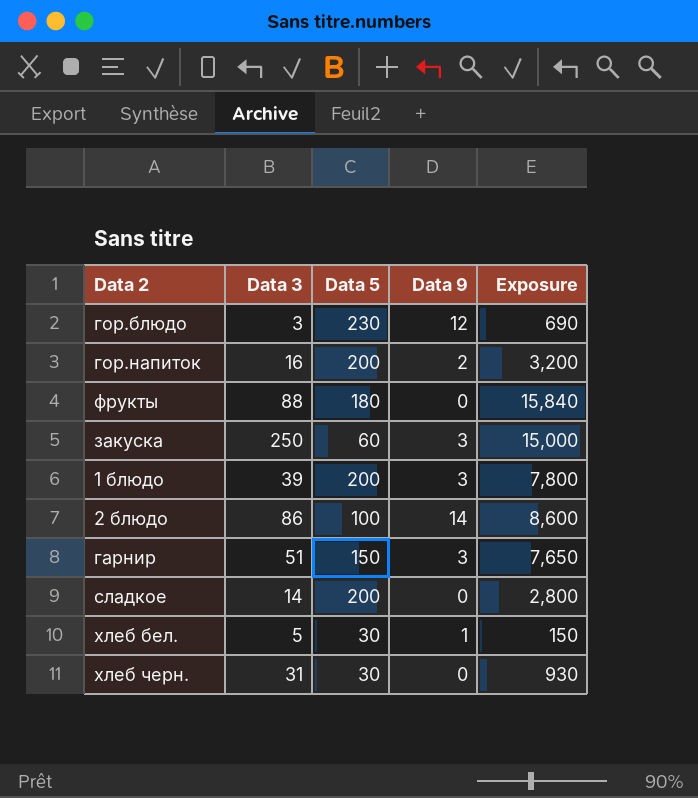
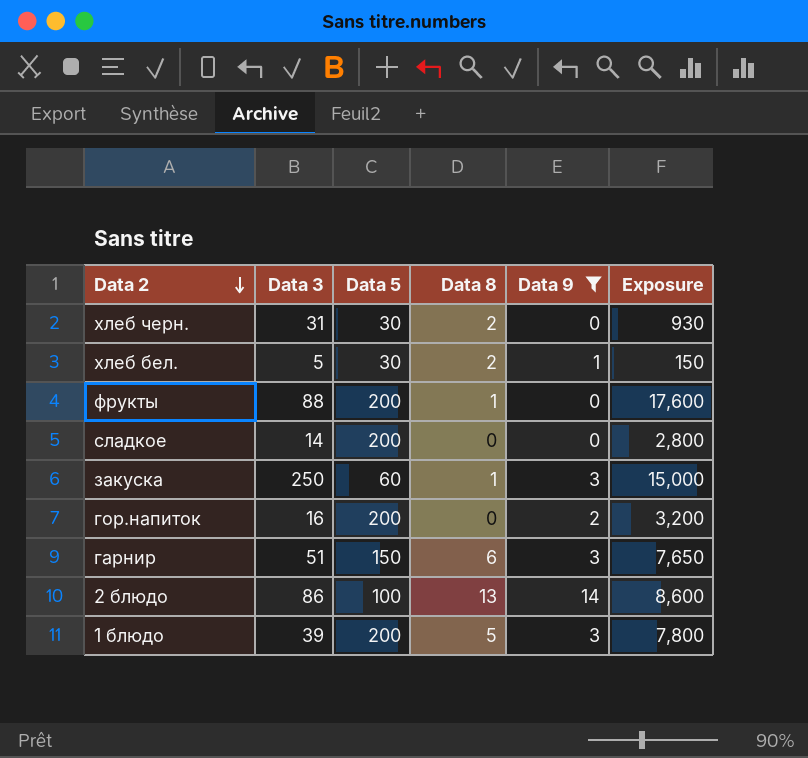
filter: none -> Data 9 != 12
row order: none -> Data 2 descending
column Data 8 | position: none -> 4
фрукты | Data 5: 180 -> 200
фрукты | Exposure: 15,840 -> 17,600

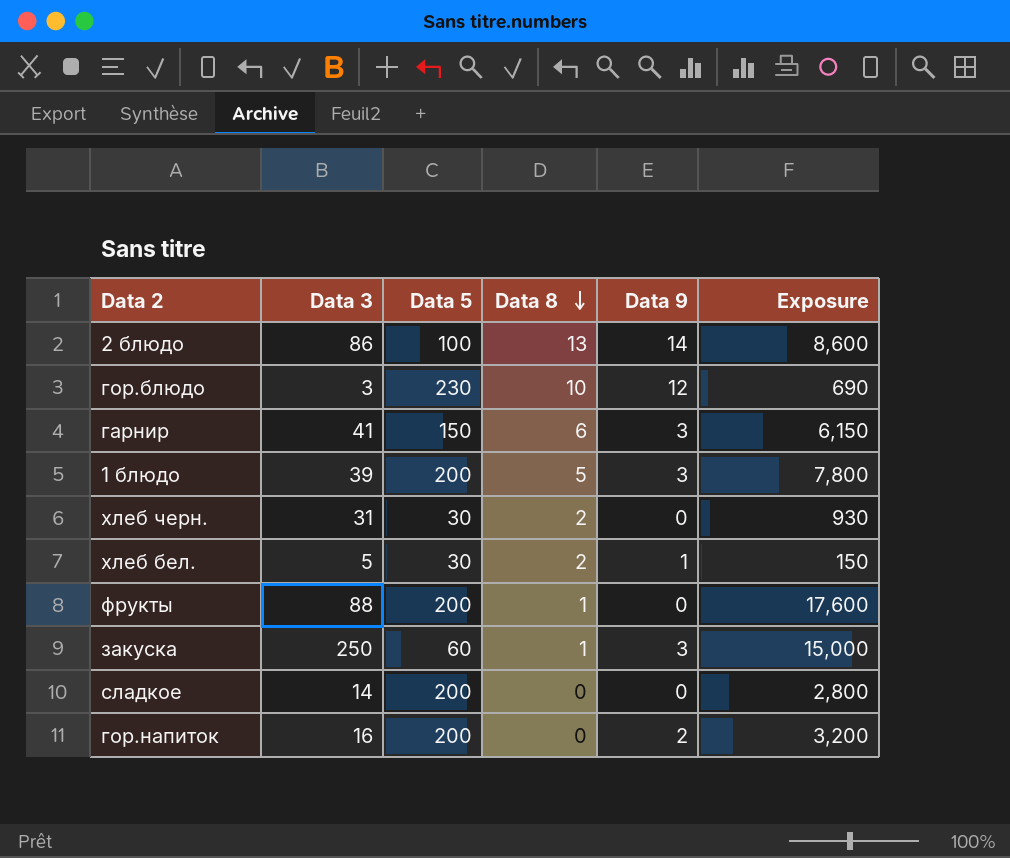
filter: Data 9 != 12 -> none
row order: Data 2 descending -> Data 8 descending
гарнир | Data 3: 51 -> 41
гарнир | Exposure: 7,650 -> 6,150

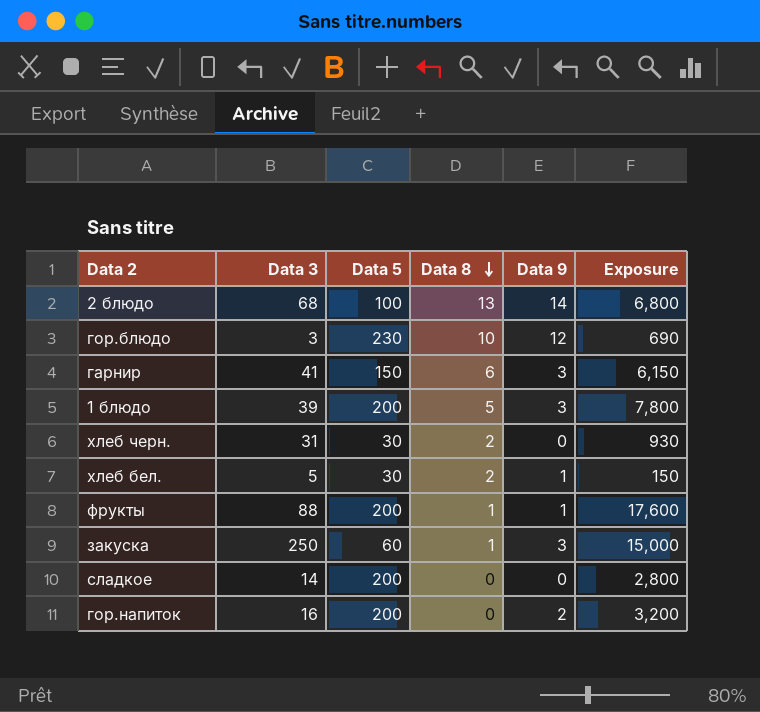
2 блюдо | Data 3: 86 -> 68
2 блюдо | Exposure: 8,600 -> 6,800
фрукты | Data 9: 0 -> 1

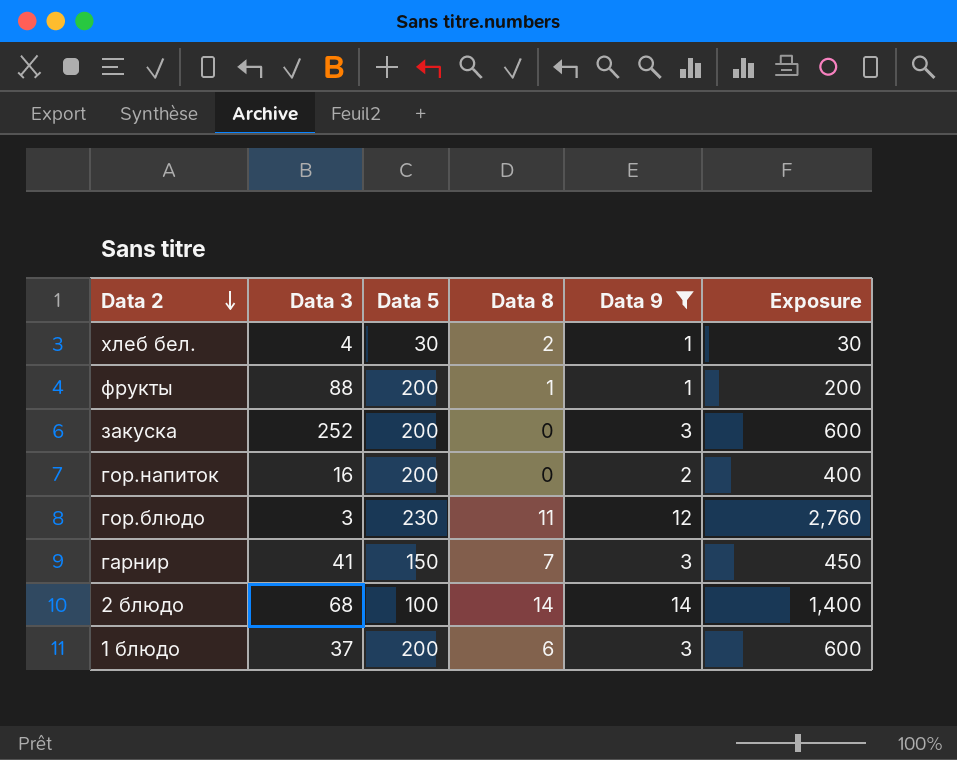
filter: none -> Data 9 != 0
row order: Data 8 descending -> Data 2 descending
column Exposure | formula: [Data 3] * [Data 5] -> [Data 5] * [Data 9]
хлеб бел. | Data 3: 5 -> 4
закуска | Data 3: 250 -> 252
закуска | Data 5: 60 -> 200
закуска | Data 8: 1 -> 0
гор.блюдо | Data 8: 10 -> 11
гарнир | Data 8: 6 -> 7
2 блюдо | Data 8: 13 -> 14
1 блюдо | Data 3: 39 -> 37
1 блюдо | Data 8: 5 -> 6

